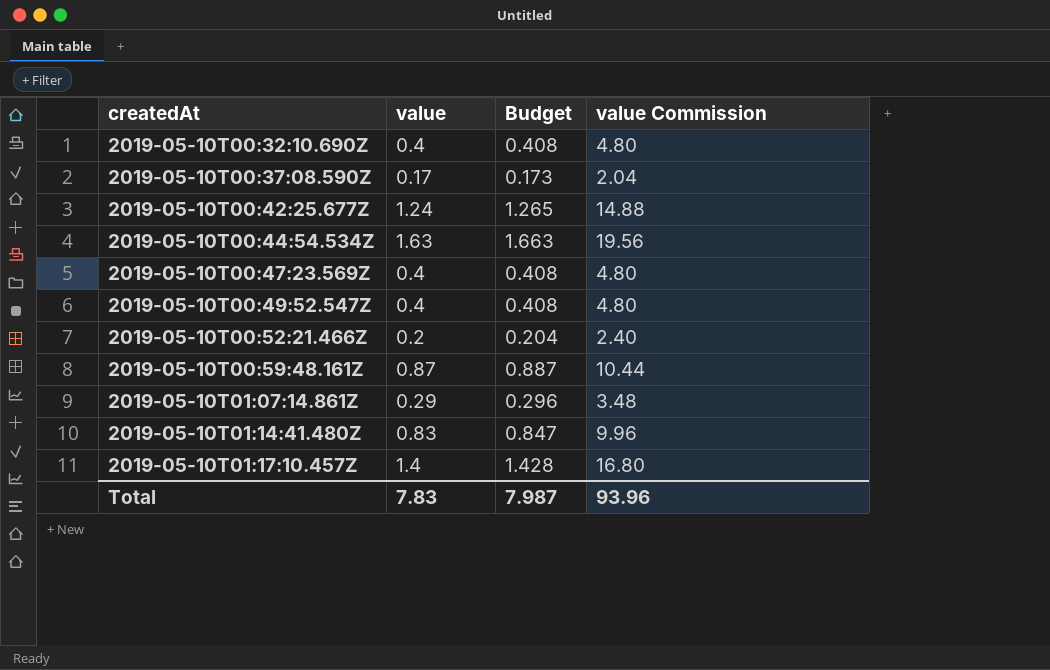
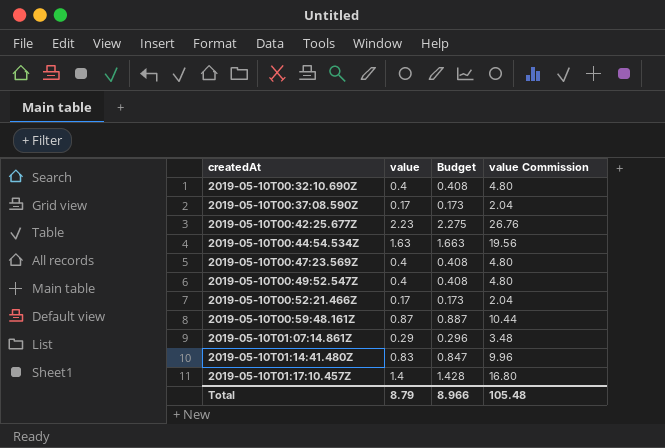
2019-05-10T00:42:25.677Z | value: 1.24 -> 2.23
2019-05-10T00:42:25.677Z | Budget: 1.265 -> 2.275
2019-05-10T00:42:25.677Z | value Commission: 14.88 -> 26.76
2019-05-10T00:52:21.466Z | value: 0.2 -> 0.17
2019-05-10T00:52:21.466Z | Budget: 0.204 -> 0.173
2019-05-10T00:52:21.466Z | value Commission: 2.40 -> 2.04
Total | value: 7.83 -> 8.79
Total | Budget: 7.987 -> 8.966
Total | value Commission: 93.96 -> 105.48

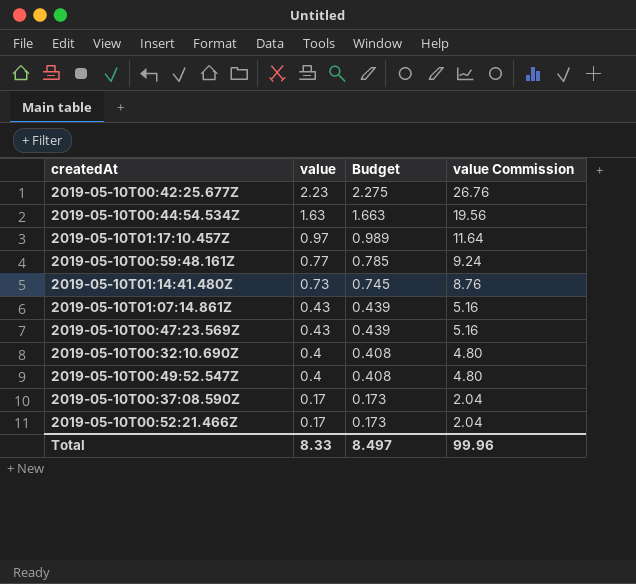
row order: createdAt ascending -> value descending
2019-05-10T01:17:10.457Z | value: 1.4 -> 0.97
2019-05-10T01:17:10.457Z | Budget: 1.428 -> 0.989
2019-05-10T01:17:10.457Z | value Commission: 16.80 -> 11.64
2019-05-10T00:59:48.161Z | value: 0.87 -> 0.77
2019-05-10T00:59:48.161Z | Budget: 0.887 -> 0.785
2019-05-10T00:59:48.161Z | value Commission: 10.44 -> 9.24
2019-05-10T01:14:41.480Z | value: 0.83 -> 0.73
2019-05-10T01:14:41.480Z | Budget: 0.847 -> 0.745
2019-05-10T01:14:41.480Z | value Commission: 9.96 -> 8.76
2019-05-10T01:07:14.861Z | value: 0.29 -> 0.43
2019-05-10T01:07:14.861Z | Budget: 0.296 -> 0.439
2019-05-10T01:07:14.861Z | value Commission: 3.48 -> 5.16
2019-05-10T00:47:23.569Z | value: 0.4 -> 0.43
2019-05-10T00:47:23.569Z | Budget: 0.408 -> 0.439
2019-05-10T00:47:23.569Z | value Commission: 4.80 -> 5.16
Total | value: 8.79 -> 8.33
Total | Budget: 8.966 -> 8.497
Total | value Commission: 105.48 -> 99.96

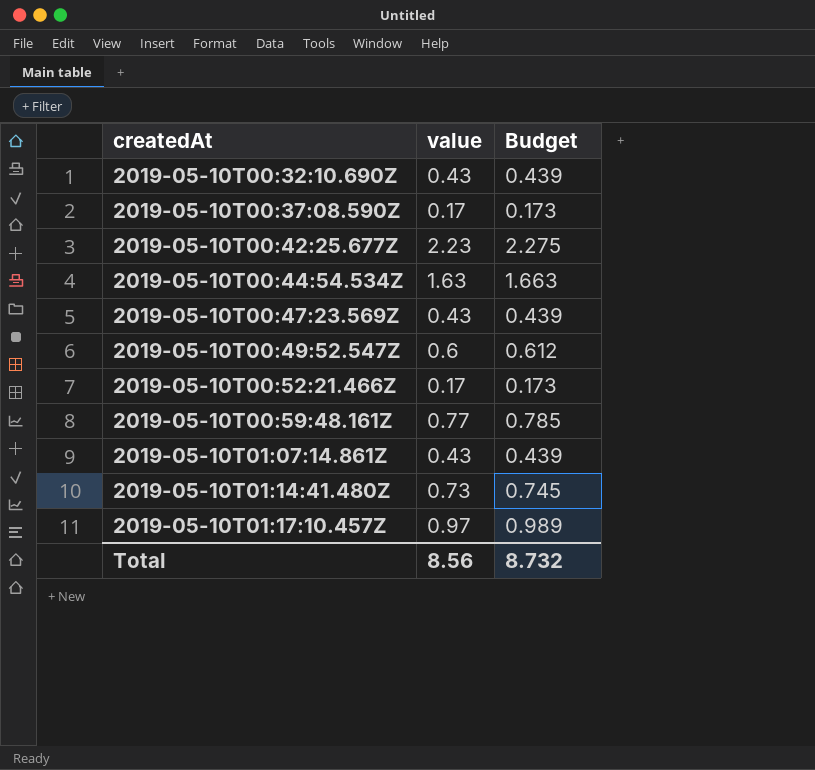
row order: value descending -> createdAt ascending
column value Commission | formula: [value] * 12 -> none
2019-05-10T00:32:10.690Z | value: 0.4 -> 0.43
2019-05-10T00:32:10.690Z | Budget: 0.408 -> 0.439
2019-05-10T00:49:52.547Z | value: 0.4 -> 0.6
2019-05-10T00:49:52.547Z | Budget: 0.408 -> 0.612
Total | value: 8.33 -> 8.56
Total | Budget: 8.497 -> 8.732

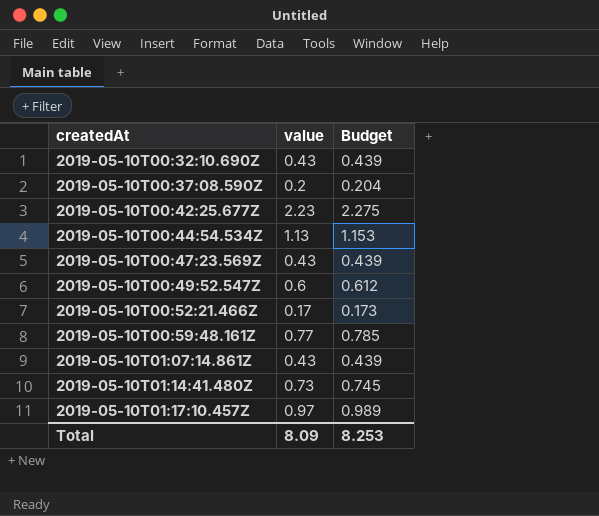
2019-05-10T00:37:08.590Z | value: 0.17 -> 0.2
2019-05-10T00:37:08.590Z | Budget: 0.173 -> 0.204
2019-05-10T00:44:54.534Z | value: 1.63 -> 1.13
2019-05-10T00:44:54.534Z | Budget: 1.663 -> 1.153
Total | value: 8.56 -> 8.09
Total | Budget: 8.732 -> 8.253

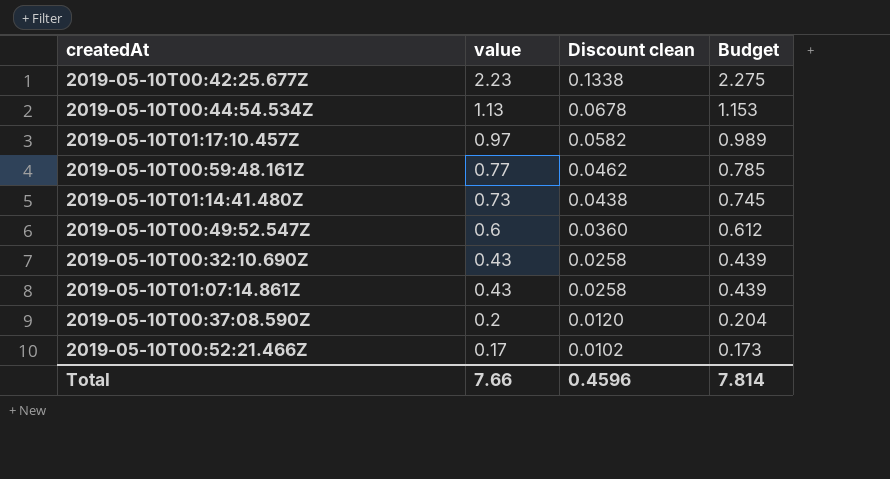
row order: createdAt ascending -> value descending
column Discount clean | formula: none -> [value] * 0.06
row 2019-05-10T00:47:23.569Z: 0.43 | 0.439 -> none
Total | value: 8.09 -> 7.66
Total | Budget: 8.253 -> 7.814

